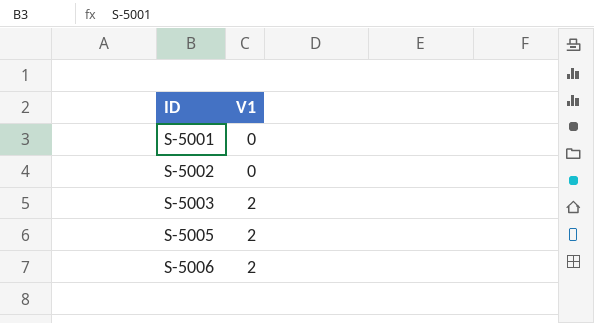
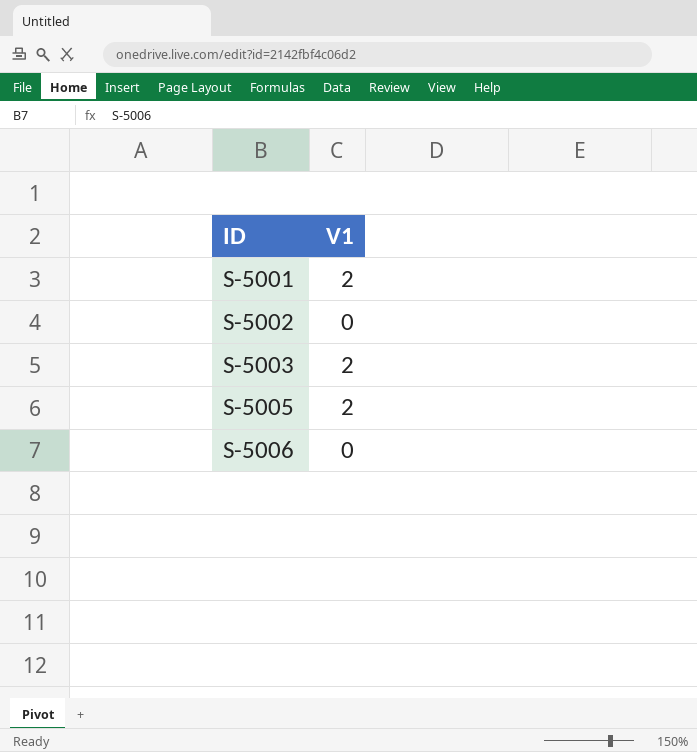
S-5001 | V1: 0 -> 2
S-5006 | V1: 2 -> 0

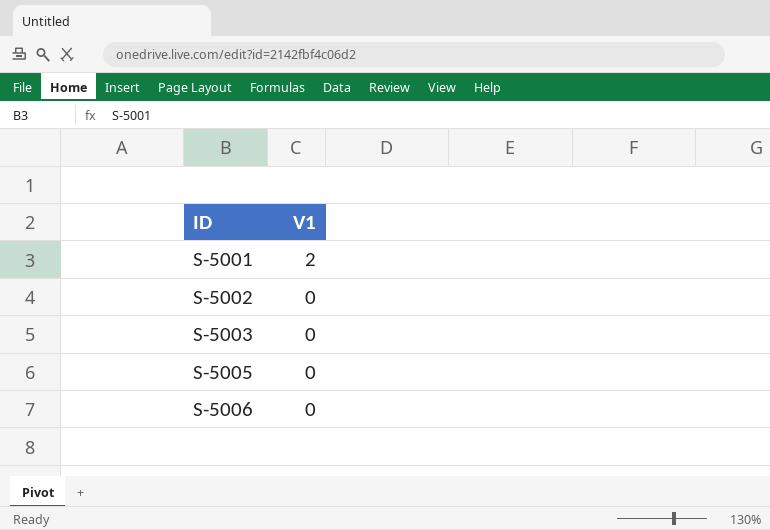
S-5003 | V1: 2 -> 0
S-5005 | V1: 2 -> 0

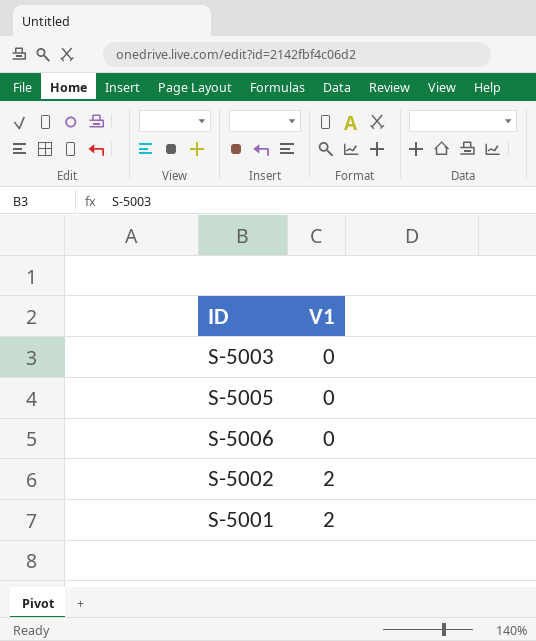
row order: ID ascending -> V1 ascending
S-5002 | V1: 0 -> 2

